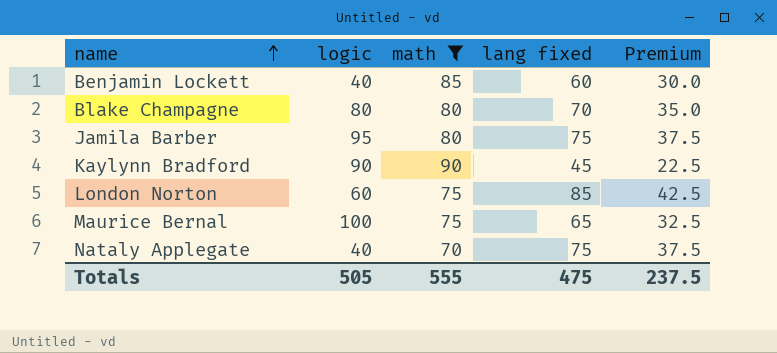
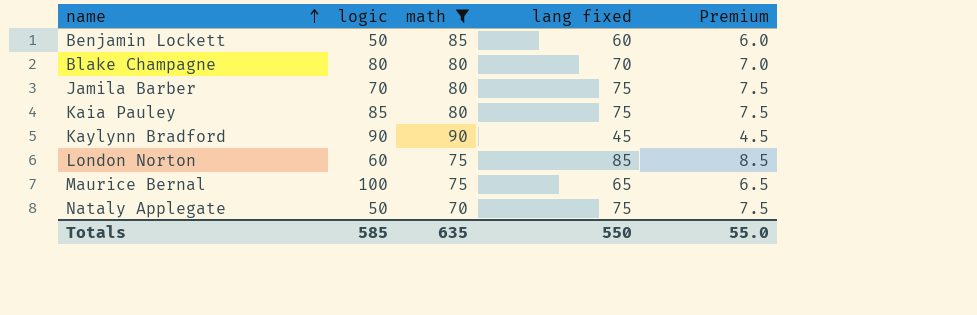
column Premium | formula: [lang fixed] * 0.5 -> [lang fixed] * 0.1
Benjamin Lockett | logic: 40 -> 50
Jamila Barber | logic: 95 -> 70
row Kaia Pauley: none -> 85 | 80 | 75 | 7.5
Nataly Applegate | logic: 40 -> 50
Totals | logic: 505 -> 585
Totals | math: 555 -> 635
Totals | lang fixed: 475 -> 550
Totals | Premium: 237.5 -> 55.0

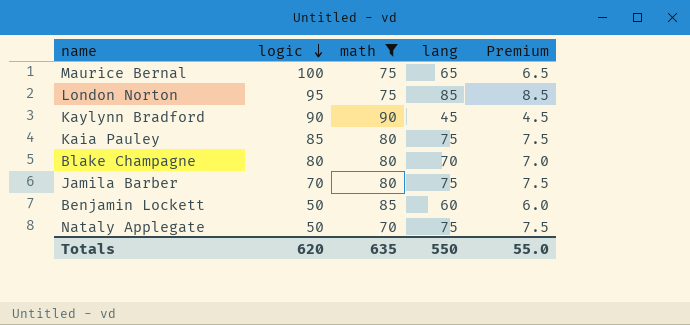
row order: name ascending -> logic descending
column name: lang fixed -> lang
London Norton | logic: 60 -> 95
Totals | logic: 585 -> 620

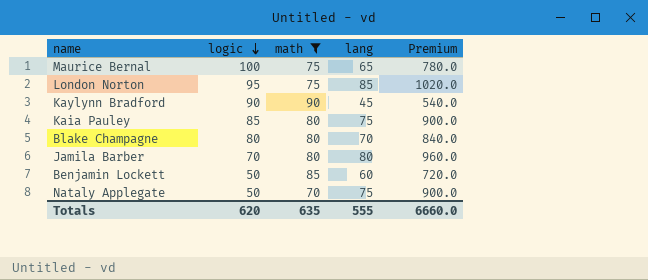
column Premium | formula: [lang] * 0.1 -> [lang] * 12
Jamila Barber | lang: 75 -> 80
Totals | lang: 550 -> 555
Totals | Premium: 55.0 -> 6660.0

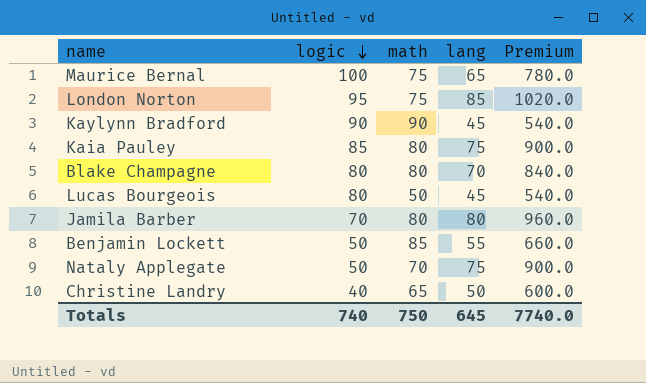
filter: math >= 70 -> none
Benjamin Lockett | lang: 60 -> 55
Benjamin Lockett | Premium: 720.0 -> 660.0
Totals | logic: 620 -> 740
Totals | math: 635 -> 750
Totals | lang: 555 -> 645
Totals | Premium: 6660.0 -> 7740.0

